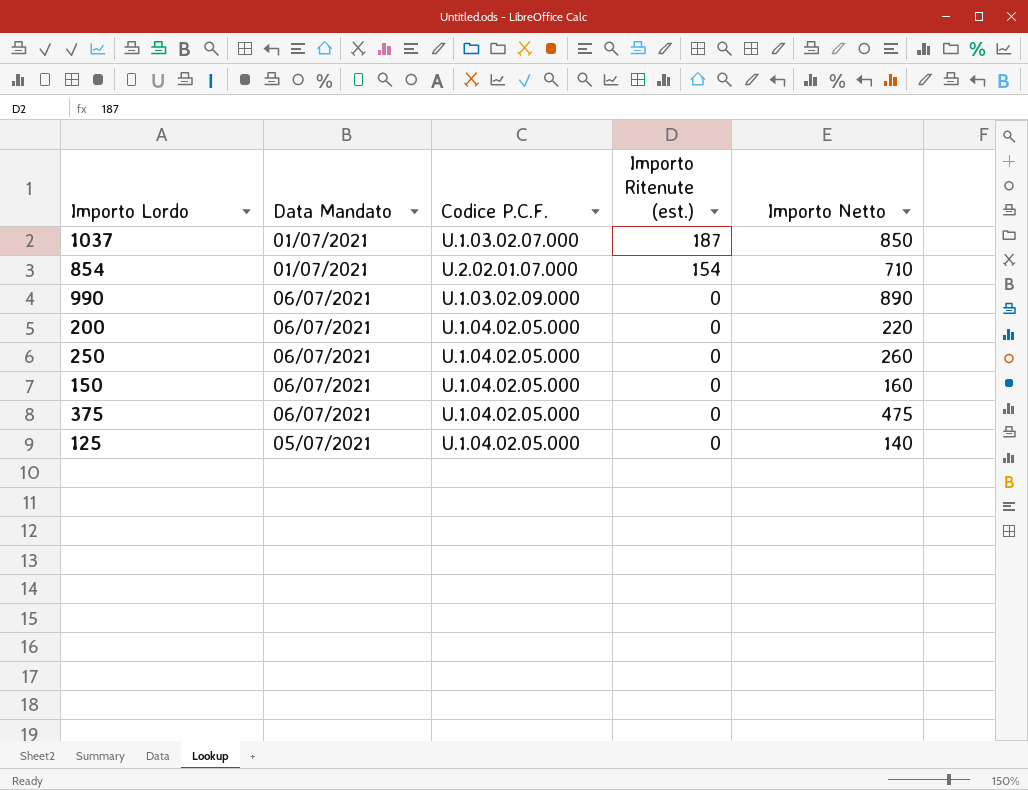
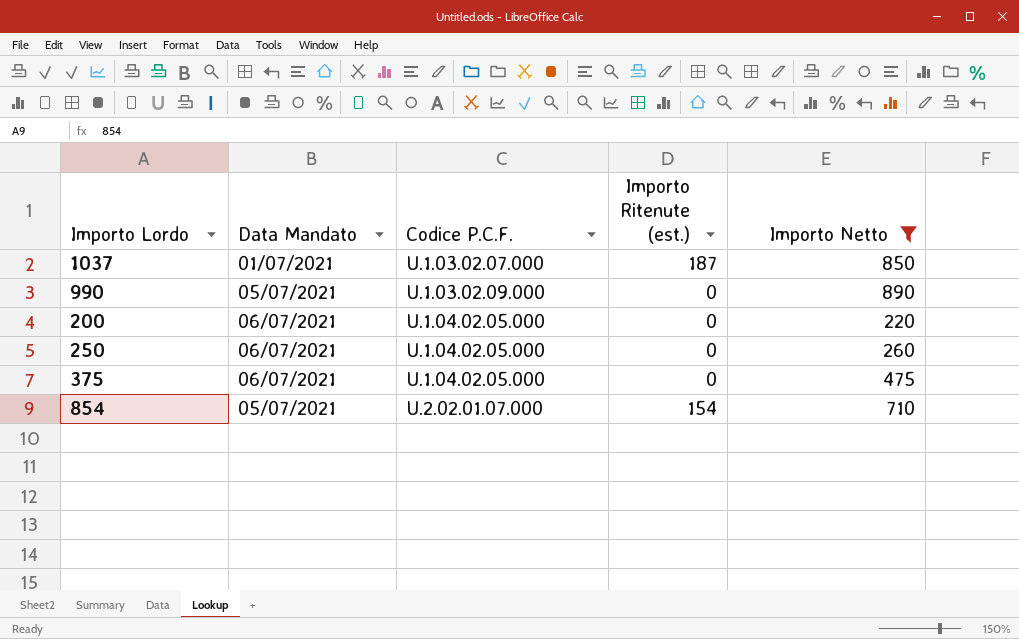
filter: none -> Importo Netto >= 220
row order: Importo Ritenute (est.) descending -> Codice P.C.F. ascending
990 | Data Mandato: 06/07/2021 -> 05/07/2021
854 | Data Mandato: 01/07/2021 -> 05/07/2021

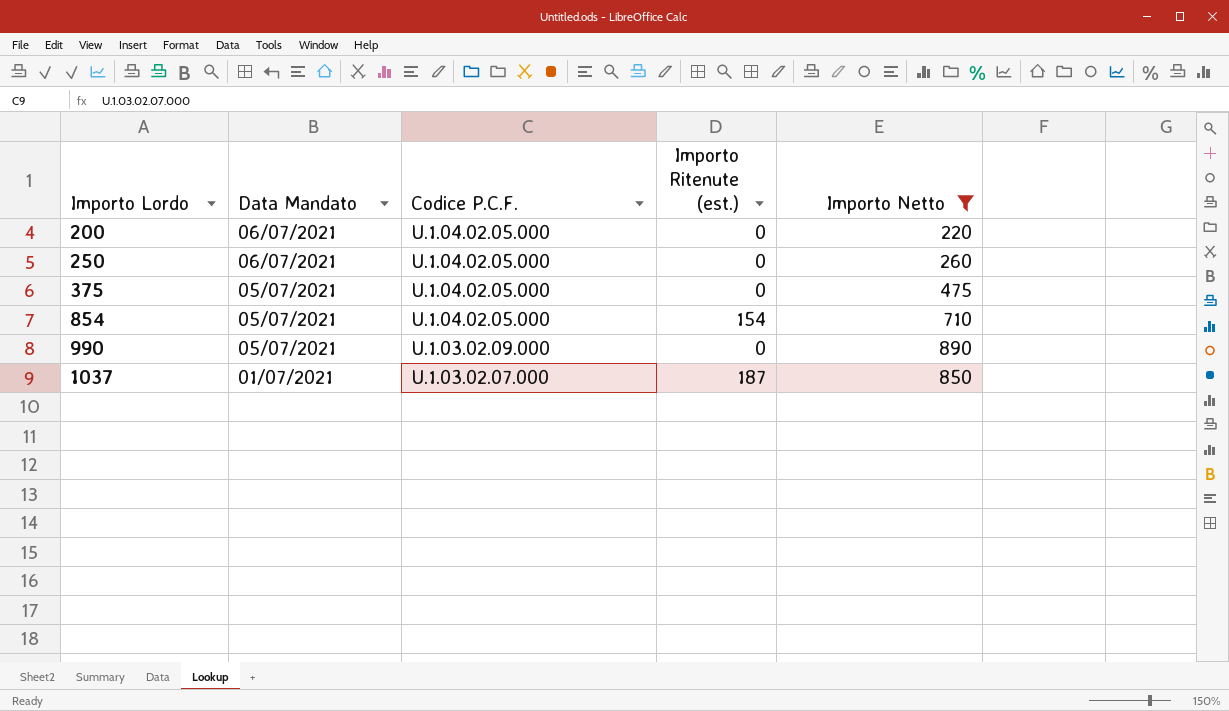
row order: Codice P.C.F. ascending -> Importo Lordo ascending
375 | Data Mandato: 06/07/2021 -> 05/07/2021
854 | Codice P.C.F.: U.2.02.01.07.000 -> U.1.04.02.05.000

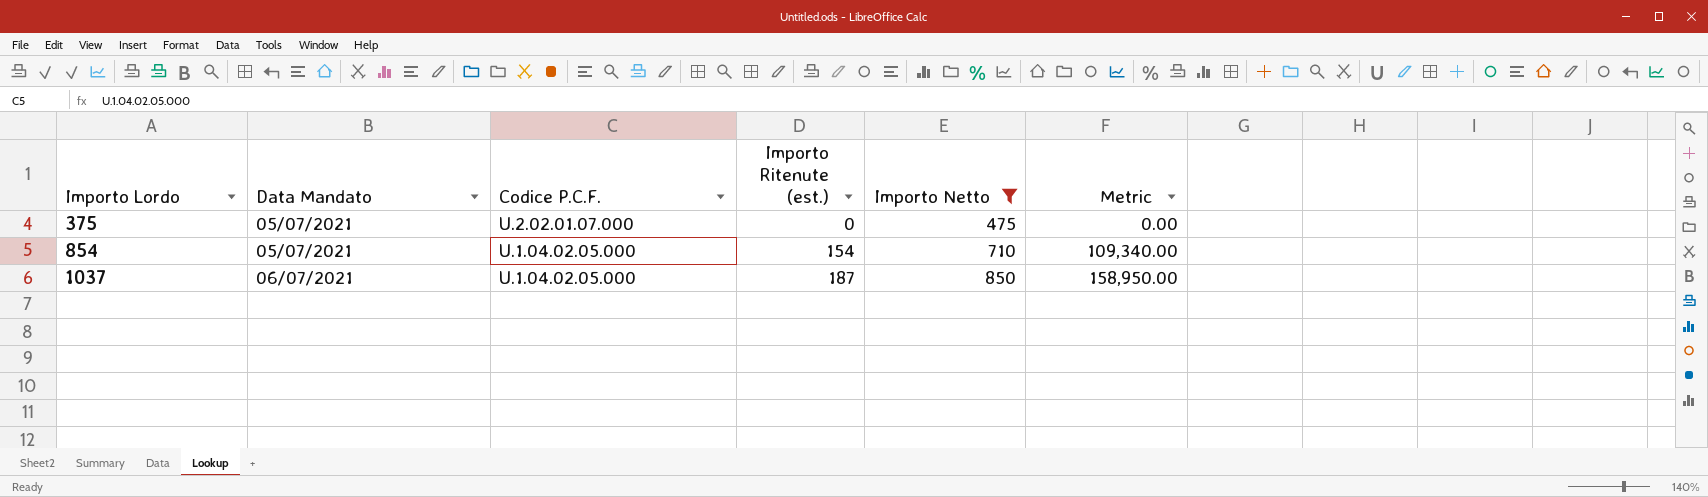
column Metric | formula: none -> [Importo Ritenute (est.)] * [Importo Netto]
row 200: 06/07/2021 | U.1.04.02.05.000 | 0 | 220 -> none
row 250: 06/07/2021 | U.1.04.02.05.000 | 0 | 260 -> none
row 990: 05/07/2021 | U.1.03.02.09.000 | 0 | 890 -> none
375 | Codice P.C.F.: U.1.04.02.05.000 -> U.2.02.01.07.000
1037 | Data Mandato: 01/07/2021 -> 06/07/2021
1037 | Codice P.C.F.: U.1.03.02.07.000 -> U.1.04.02.05.000

